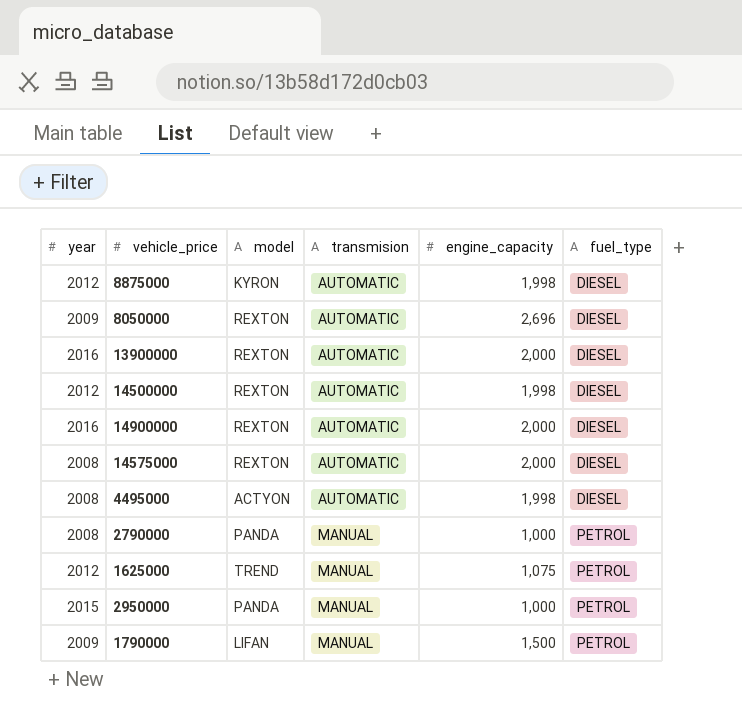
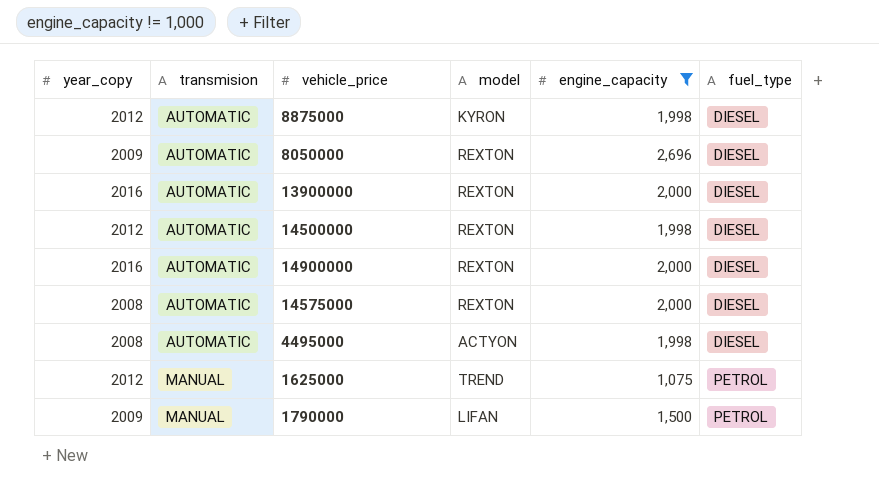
filter: none -> engine_capacity != 1,000
column name: year -> year_copy
column transmision | position: 4 -> 2

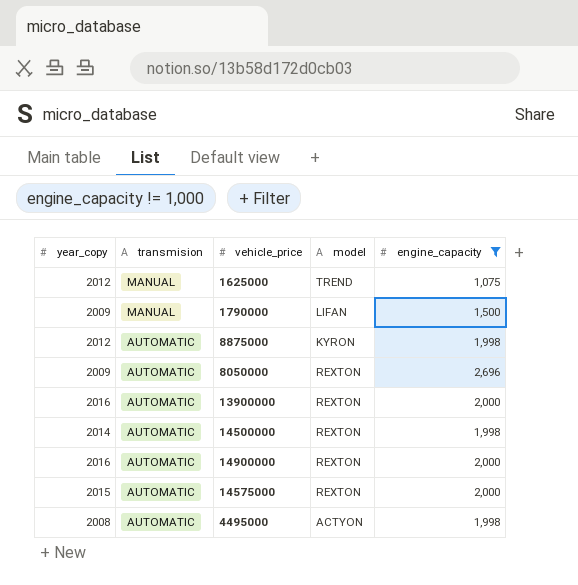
row order: transmision ascending -> transmision descending
column fuel_type | position: 6 -> none
14500000 | year_copy: 2012 -> 2014
14575000 | year_copy: 2008 -> 2015

